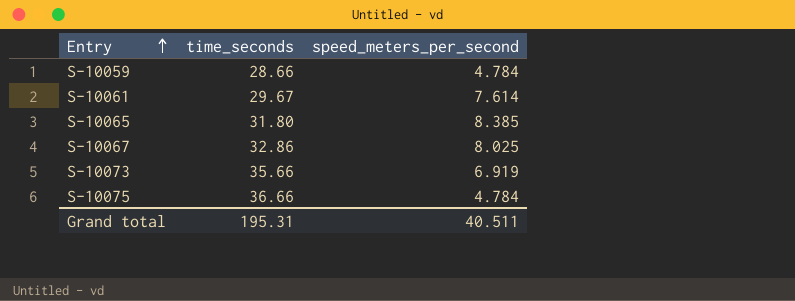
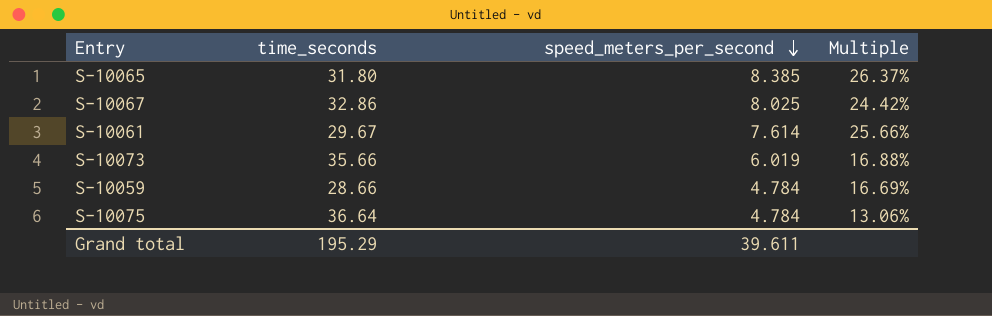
row order: Entry ascending -> speed_meters_per_second descending
column Multiple | formula: none -> [speed_meters_per_second] / [time_seconds]
S-10073 | speed_meters_per_second: 6.919 -> 6.019
S-10075 | time_seconds: 36.66 -> 36.64
Grand total | time_seconds: 195.31 -> 195.29
Grand total | speed_meters_per_second: 40.511 -> 39.611

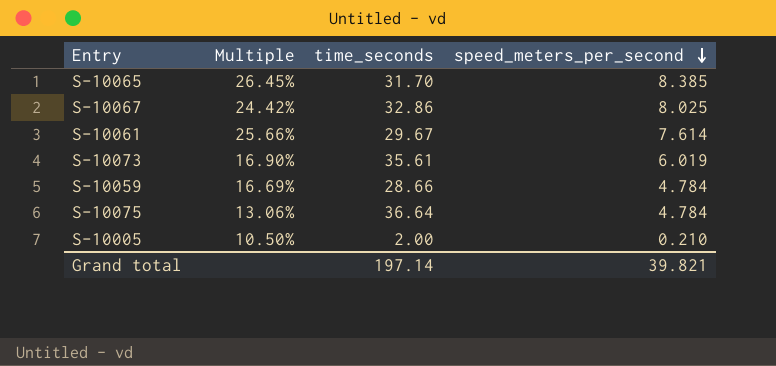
column Multiple | position: 4 -> 2
S-10065 | Multiple: 26.37% -> 26.45%
S-10065 | time_seconds: 31.80 -> 31.70
S-10073 | Multiple: 16.88% -> 16.90%
S-10073 | time_seconds: 35.66 -> 35.61
row S-10005: none -> 10.50% | 2.00 | 0.210
Grand total | time_seconds: 195.29 -> 197.14
Grand total | speed_meters_per_second: 39.611 -> 39.821

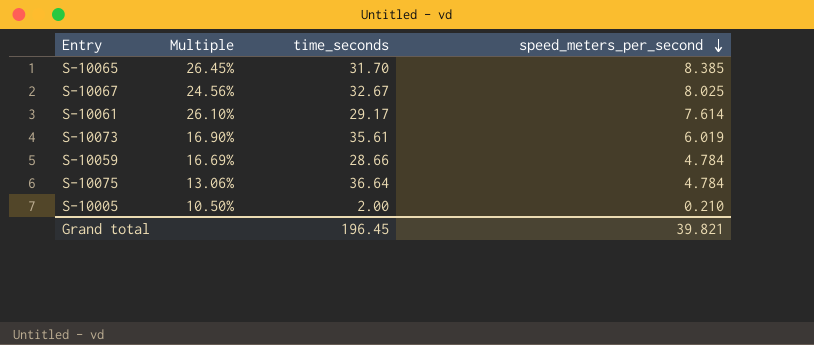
S-10067 | Multiple: 24.42% -> 24.56%
S-10067 | time_seconds: 32.86 -> 32.67
S-10061 | Multiple: 25.66% -> 26.10%
S-10061 | time_seconds: 29.67 -> 29.17
Grand total | time_seconds: 197.14 -> 196.45

